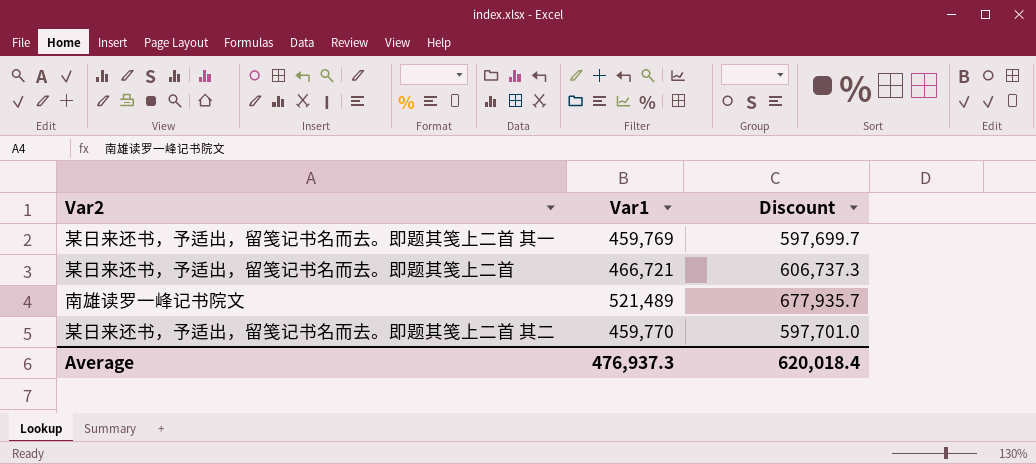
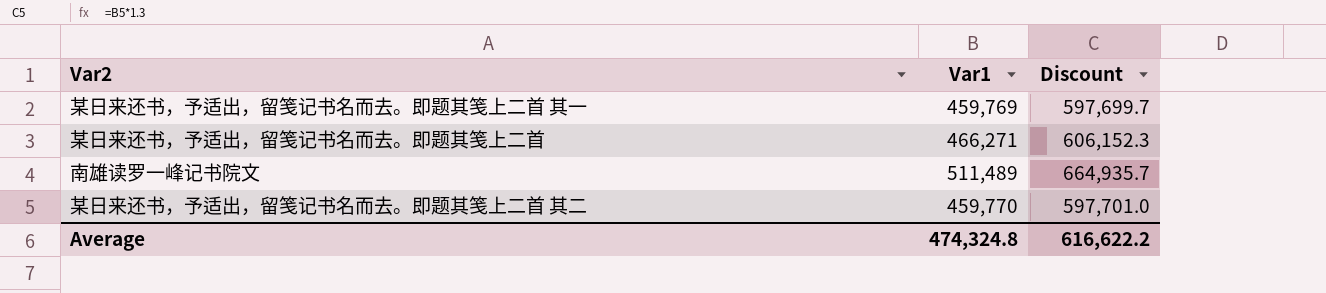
某日来还书，予适出，留笺记书名而去。即题其笺上二首 | Var1: 466,721 -> 466,271
某日来还书，予适出，留笺记书名而去。即题其笺上二首 | Discount: 606,737.3 -> 606,152.3
南雄读罗一峰记书院文 | Var1: 521,489 -> 511,489
南雄读罗一峰记书院文 | Discount: 677,935.7 -> 664,935.7
Average | Var1: 476,937.3 -> 474,324.8
Average | Discount: 620,018.4 -> 616,622.2

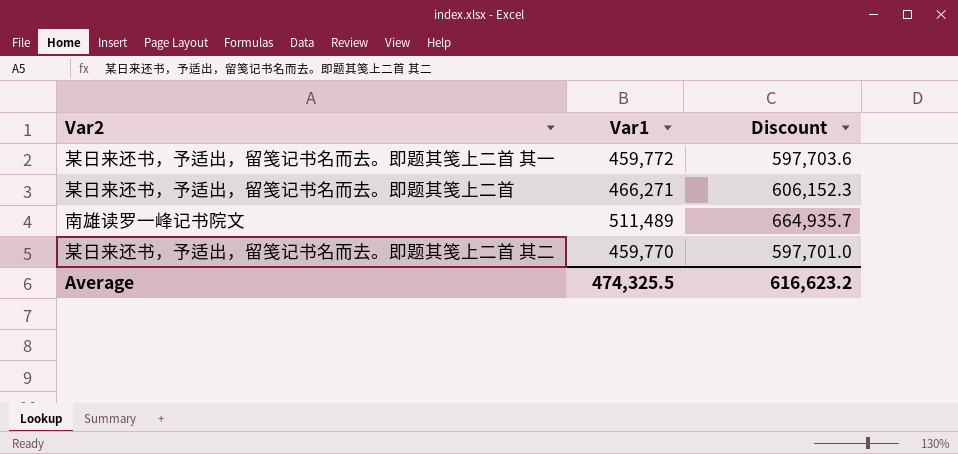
某日来还书，予适出，留笺记书名而去。即题其笺上二首 其一 | Var1: 459,769 -> 459,772
某日来还书，予适出，留笺记书名而去。即题其笺上二首 其一 | Discount: 597,699.7 -> 597,703.6
Average | Var1: 474,324.8 -> 474,325.5
Average | Discount: 616,622.2 -> 616,623.2

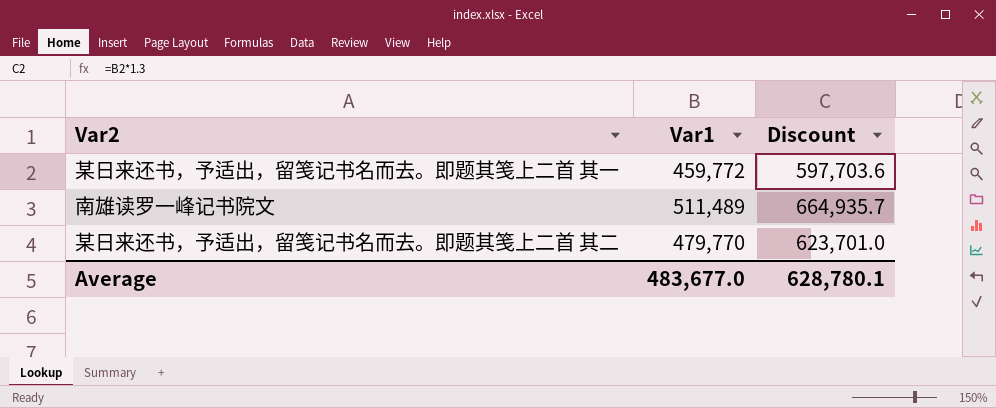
row 某日来还书，予适出，留笺记书名而去。即题其笺上二首: 466,271 | 606,152.3 -> none
某日来还书，予适出，留笺记书名而去。即题其笺上二首 其二 | Var1: 459,770 -> 479,770
某日来还书，予适出，留笺记书名而去。即题其笺上二首 其二 | Discount: 597,701.0 -> 623,701.0
Average | Var1: 474,325.5 -> 483,677.0
Average | Discount: 616,623.2 -> 628,780.1

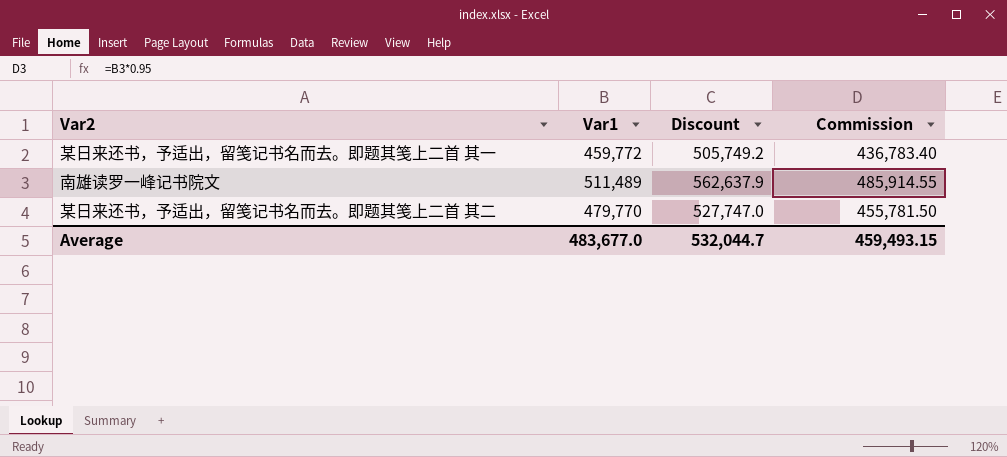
column Discount | formula: [Var1] * 1.3 -> [Var1] * 1.1
column Commission | formula: none -> [Var1] * 0.95
Average | Discount: 628,780.1 -> 532,044.7

